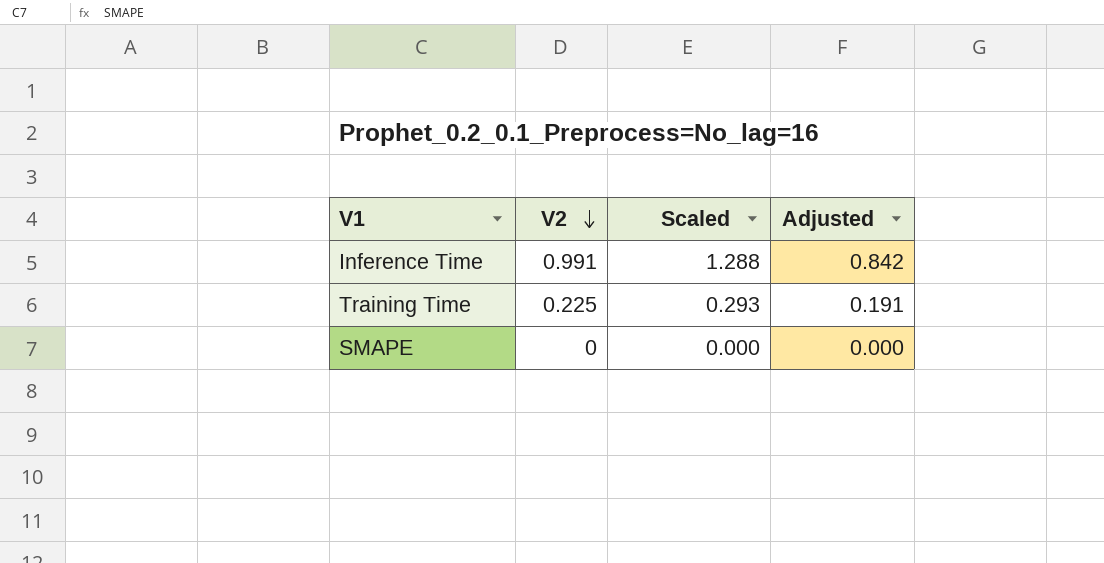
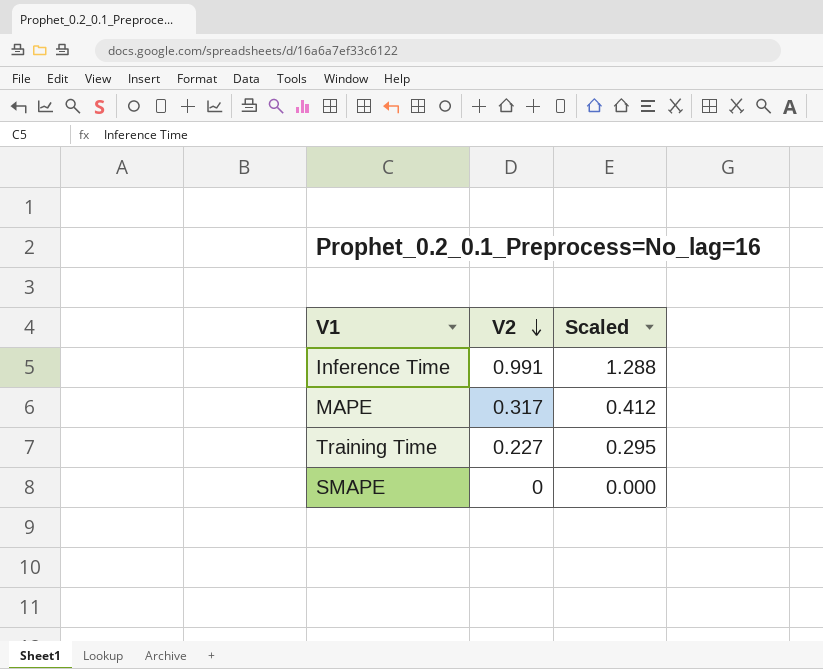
column Adjusted | formula: [V2] * 0.85 -> none
row MAPE: none -> 0.317 | 0.412
Training Time | V2: 0.225 -> 0.227
Training Time | Scaled: 0.293 -> 0.295

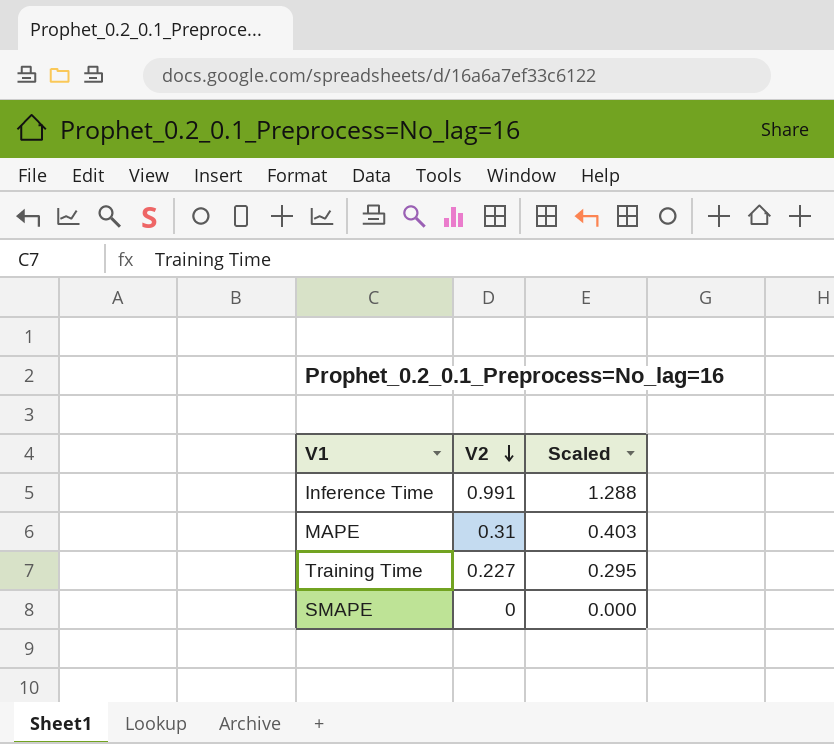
MAPE | V2: 0.317 -> 0.31
MAPE | Scaled: 0.412 -> 0.403

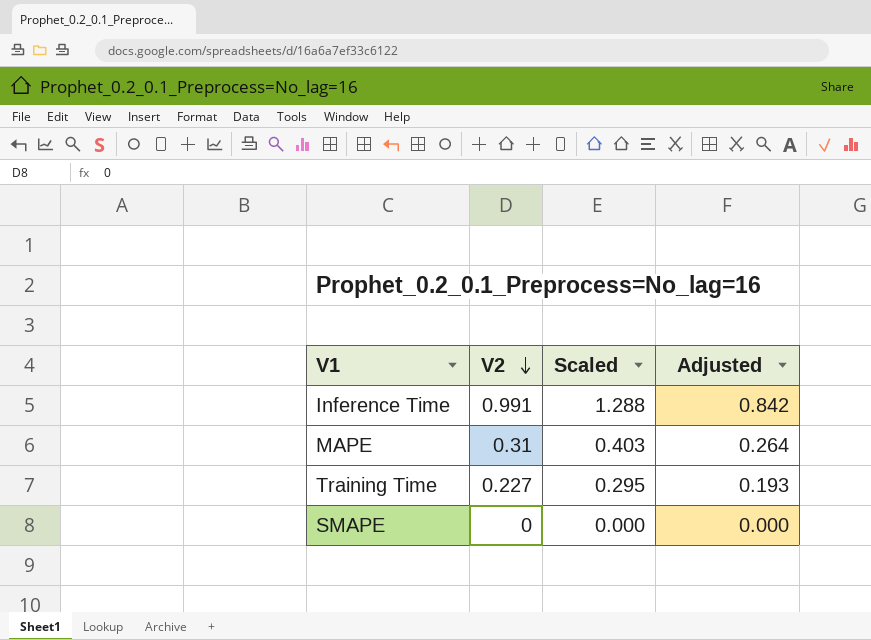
column Adjusted | formula: none -> [V2] * 0.85

